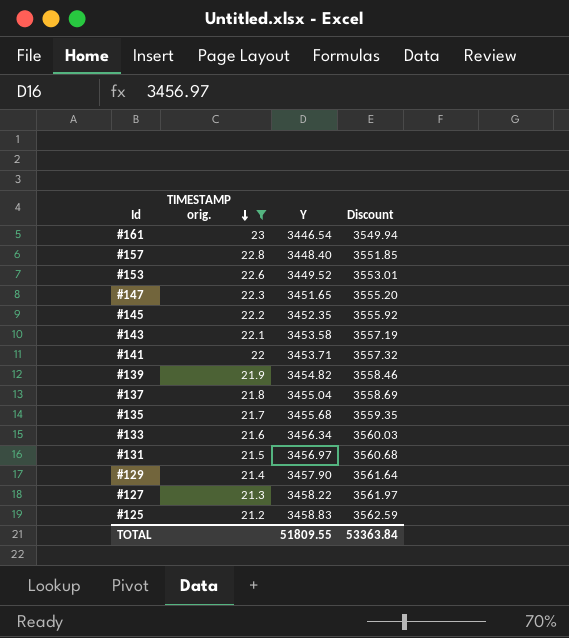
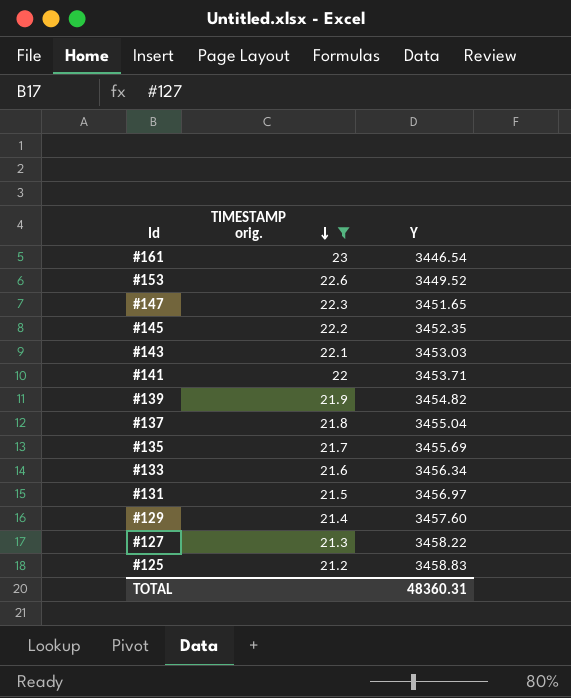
column Discount | formula: [Y] * 1.03 -> none
row #157: 22.8 | 3448.40 | 3551.85 -> none
#143 | Y: 3453.58 -> 3453.03
#135 | Y: 3455.68 -> 3455.69
#129 | Y: 3457.90 -> 3457.60
TOTAL | Y: 51809.55 -> 48360.31

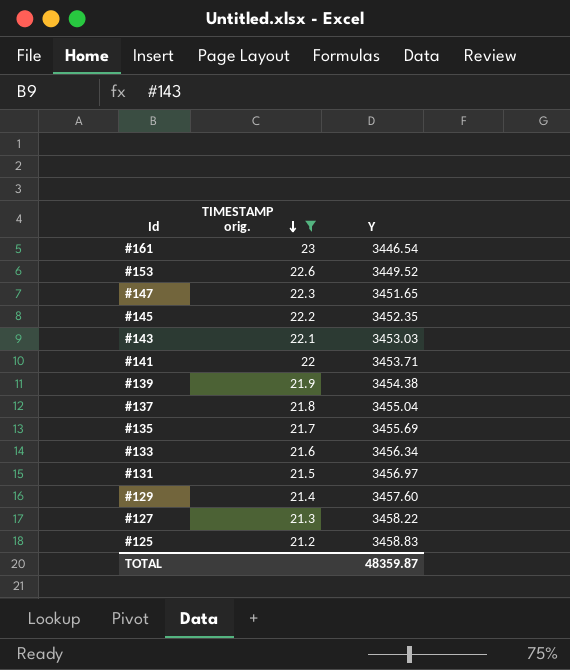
#139 | Y: 3454.82 -> 3454.38
TOTAL | Y: 48360.31 -> 48359.87

